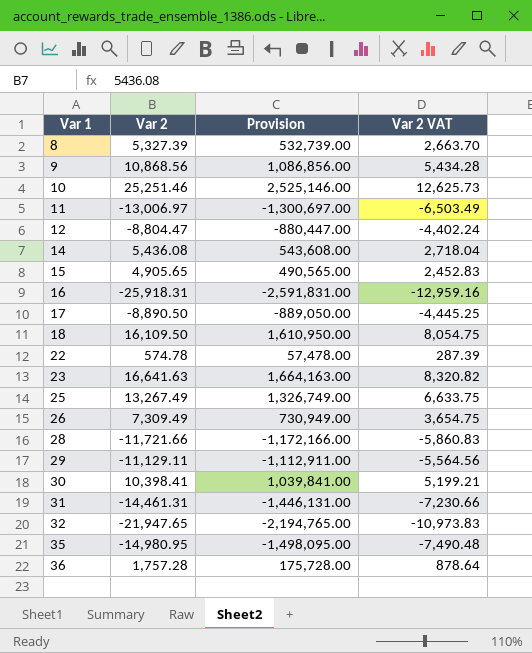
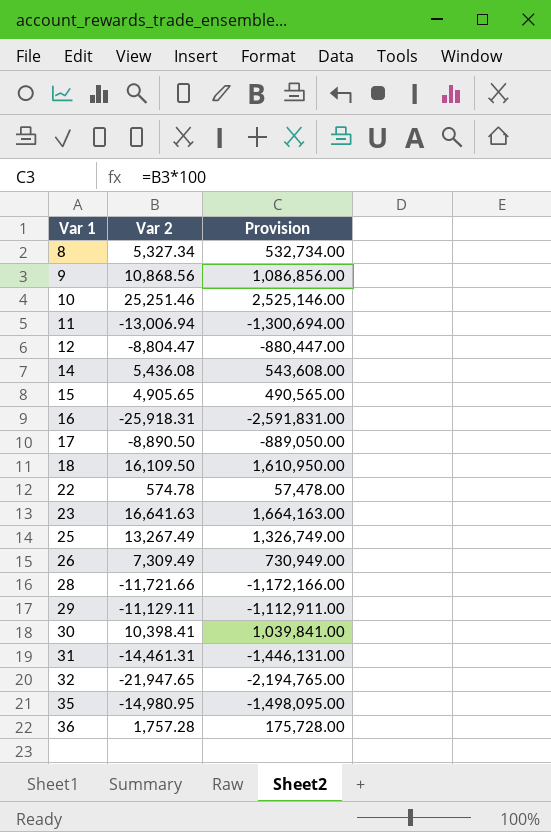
column Var 2 VAT | formula: [Var 2] * 0.5 -> none
8 | Var 2: 5,327.39 -> 5,327.34
8 | Provision: 532,739.00 -> 532,734.00
11 | Var 2: -13,006.97 -> -13,006.94
11 | Provision: -1,300,697.00 -> -1,300,694.00

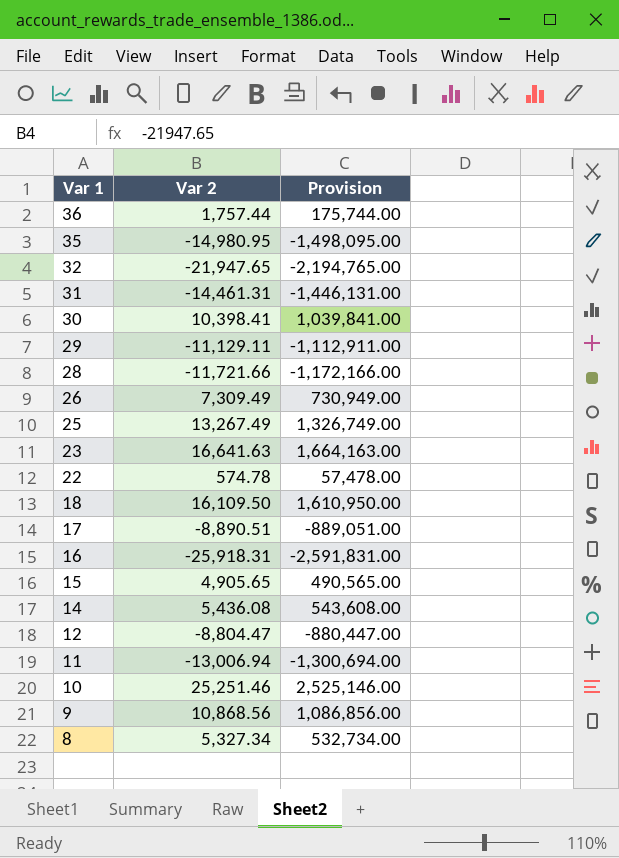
row order: Var 1 ascending -> Var 1 descending
36 | Var 2: 1,757.28 -> 1,757.44
36 | Provision: 175,728.00 -> 175,744.00
17 | Var 2: -8,890.50 -> -8,890.51
17 | Provision: -889,050.00 -> -889,051.00

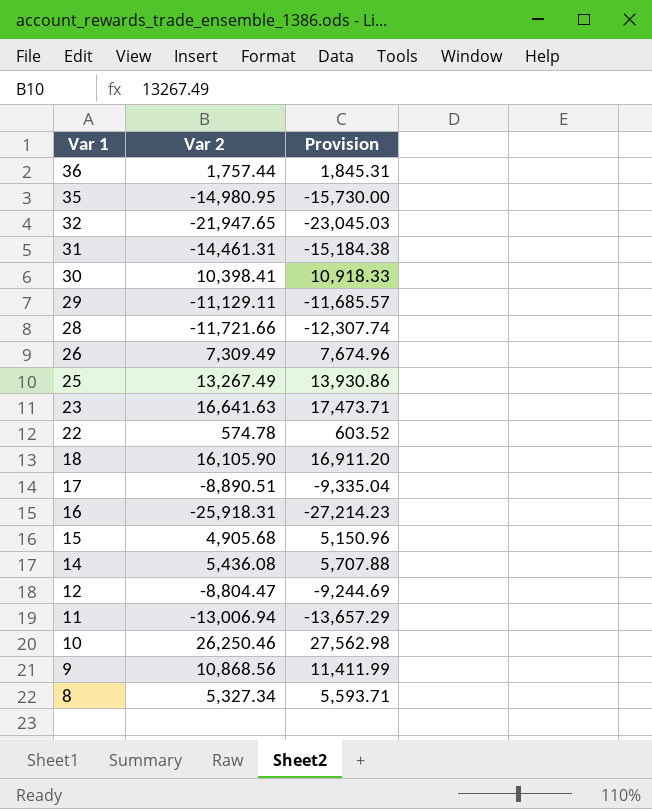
column Provision | formula: [Var 2] * 100 -> [Var 2] * 1.05
18 | Var 2: 16,109.50 -> 16,105.90
15 | Var 2: 4,905.65 -> 4,905.68
10 | Var 2: 25,251.46 -> 26,250.46

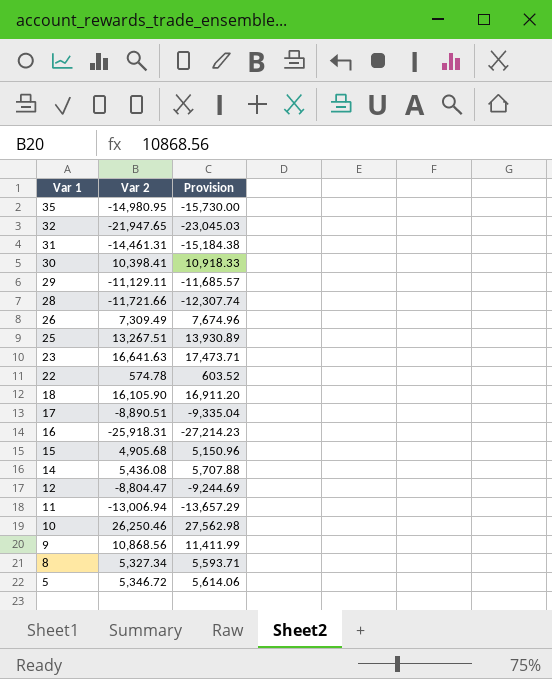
row 36: 1,757.44 | 1,845.31 -> none
25 | Var 2: 13,267.49 -> 13,267.51
25 | Provision: 13,930.86 -> 13,930.89
row 5: none -> 5,346.72 | 5,614.06

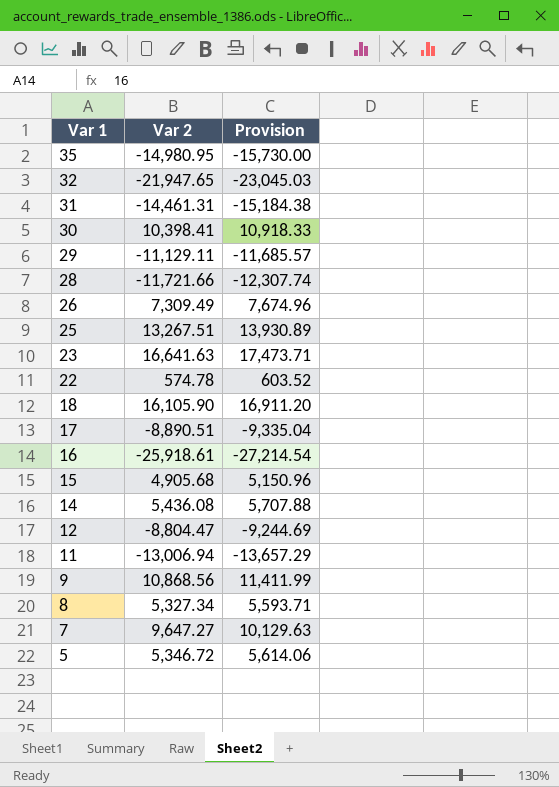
row 10: 26,250.46 | 27,562.98 -> none
16 | Var 2: -25,918.31 -> -25,918.61
16 | Provision: -27,214.23 -> -27,214.54
row 7: none -> 9,647.27 | 10,129.63

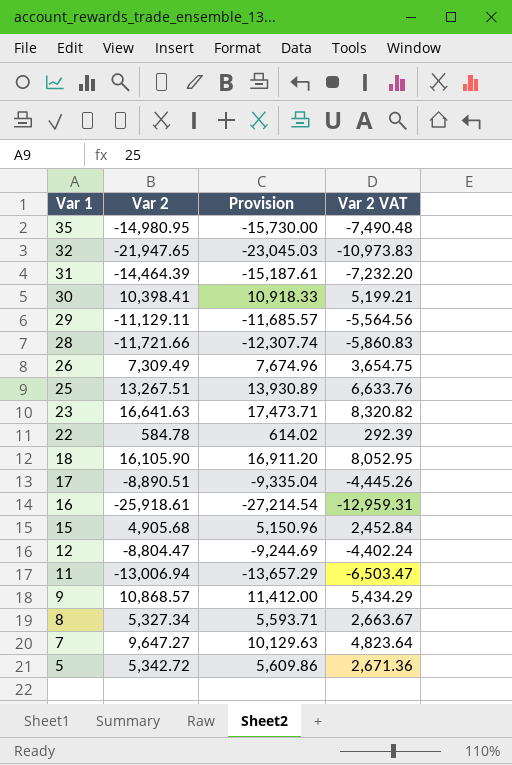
column Var 2 VAT | formula: none -> [Var 2] * 0.5
row 14: 5,436.08 | 5,707.88 -> none
31 | Var 2: -14,461.31 -> -14,464.39
31 | Provision: -15,184.38 -> -15,187.61
22 | Var 2: 574.78 -> 584.78
22 | Provision: 603.52 -> 614.02
9 | Var 2: 10,868.56 -> 10,868.57
9 | Provision: 11,411.99 -> 11,412.00
5 | Var 2: 5,346.72 -> 5,342.72
5 | Provision: 5,614.06 -> 5,609.86

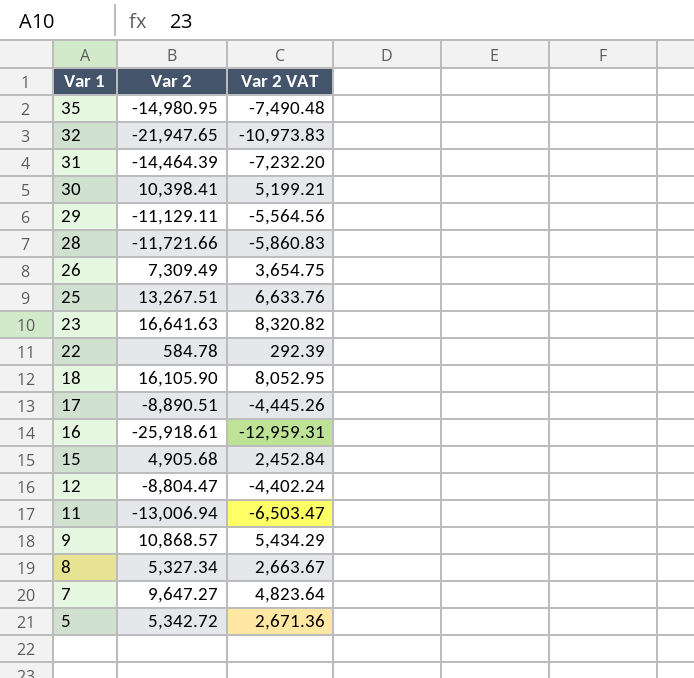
column Provision | formula: [Var 2] * 1.05 -> none

